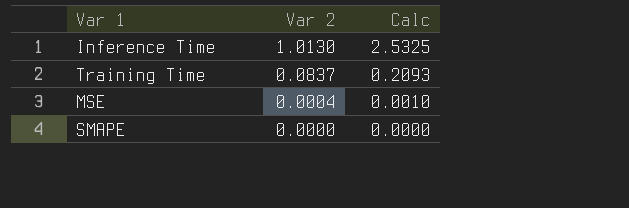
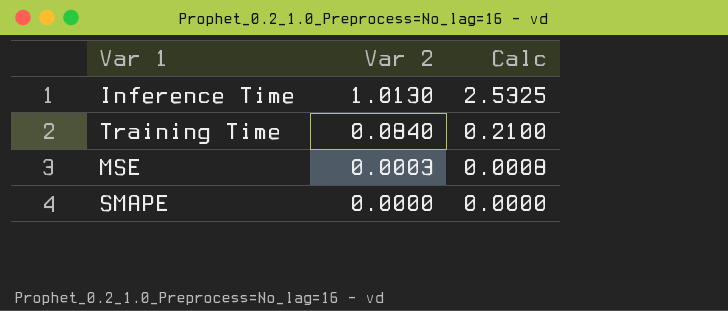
Training Time | Var 2: 0.0837 -> 0.0840
Training Time | Calc: 0.2093 -> 0.2100
MSE | Var 2: 0.0004 -> 0.0003
MSE | Calc: 0.0010 -> 0.0008

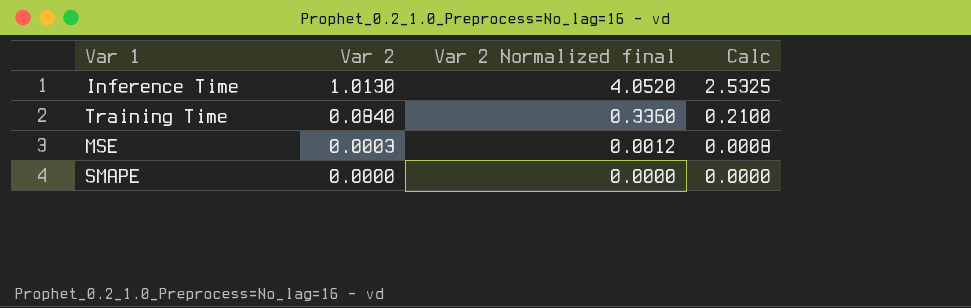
column Var 2 Normalized final | formula: none -> [Var 2] * 4

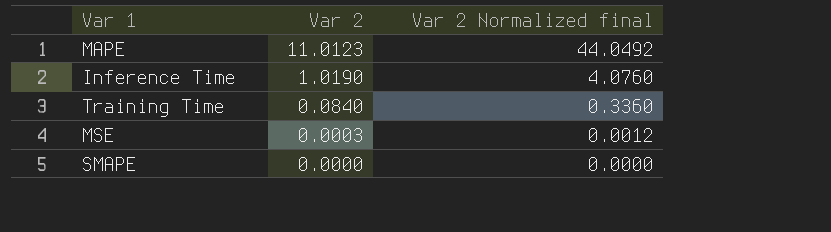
column Calc | formula: [Var 2] * 2.5 -> none
row MAPE: none -> 11.0123 | 44.0492
Inference Time | Var 2: 1.0130 -> 1.0190
Inference Time | Var 2 Normalized final: 4.0520 -> 4.0760

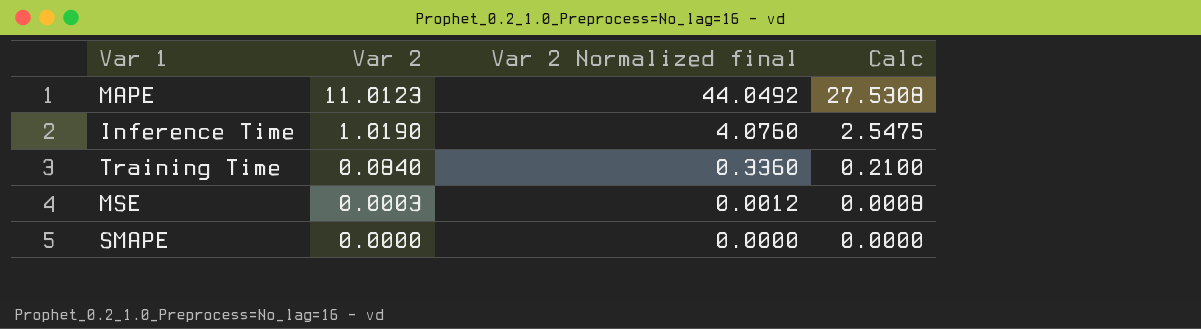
column Calc | formula: none -> [Var 2] * 2.5

